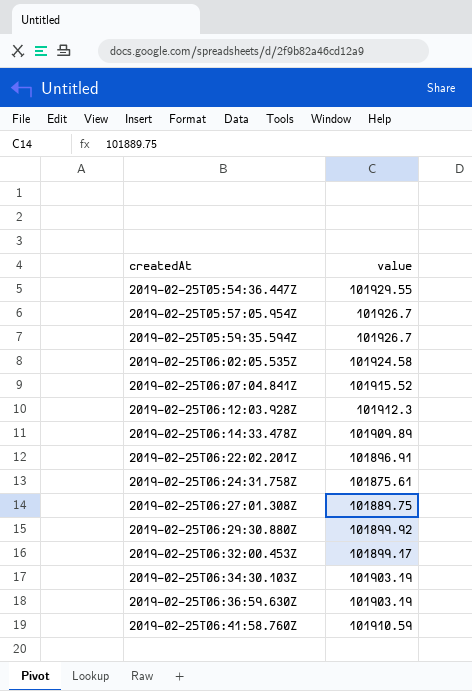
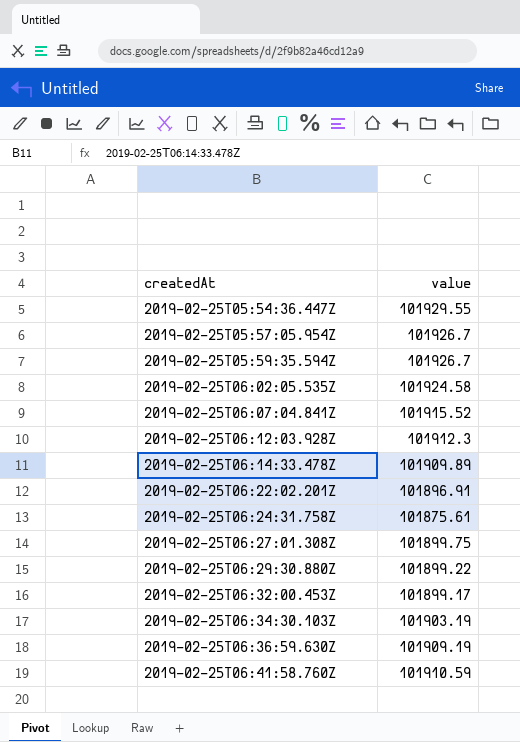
2019-02-25T06:27:01.308Z | value: 101889.75 -> 101899.75
2019-02-25T06:29:30.880Z | value: 101899.92 -> 101899.22
2019-02-25T06:36:59.630Z | value: 101903.19 -> 101909.19

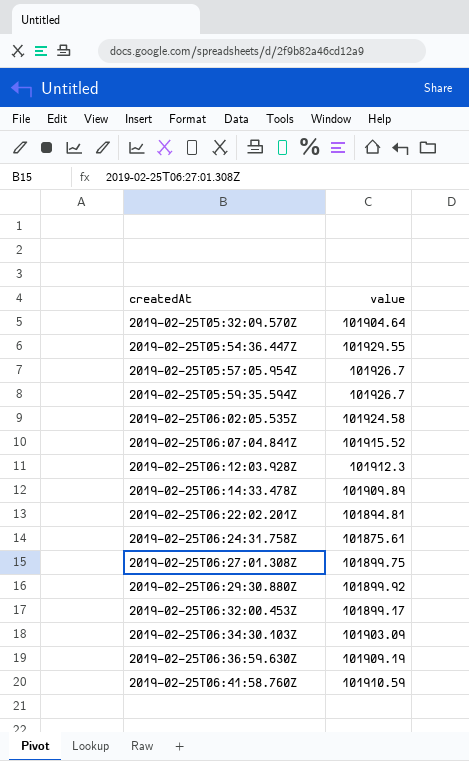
row 2019-02-25T05:32:09.570Z: none -> 101904.64
2019-02-25T06:22:02.201Z | value: 101896.91 -> 101894.81
2019-02-25T06:29:30.880Z | value: 101899.22 -> 101899.92
2019-02-25T06:34:30.103Z | value: 101903.19 -> 101903.09

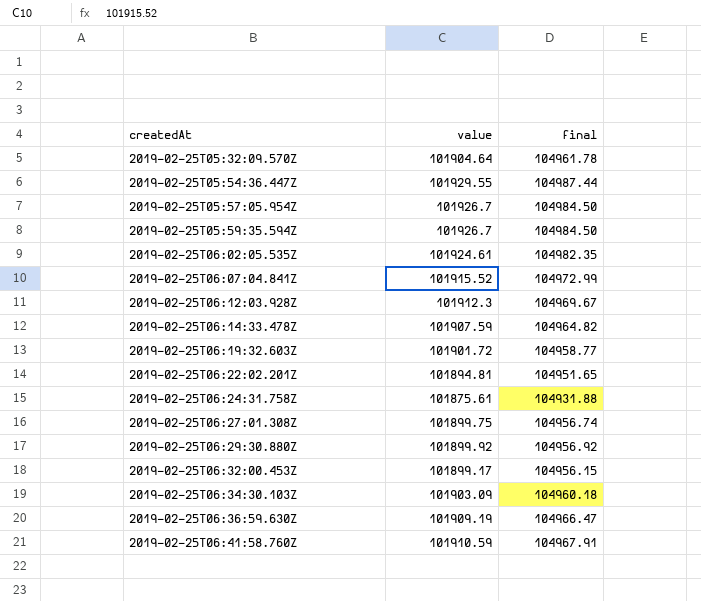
column final | formula: none -> [value] * 1.03
2019-02-25T06:02:05.535Z | value: 101924.58 -> 101924.61
2019-02-25T06:14:33.478Z | value: 101909.89 -> 101907.59
row 2019-02-25T06:19:32.603Z: none -> 101901.72 | 104958.77

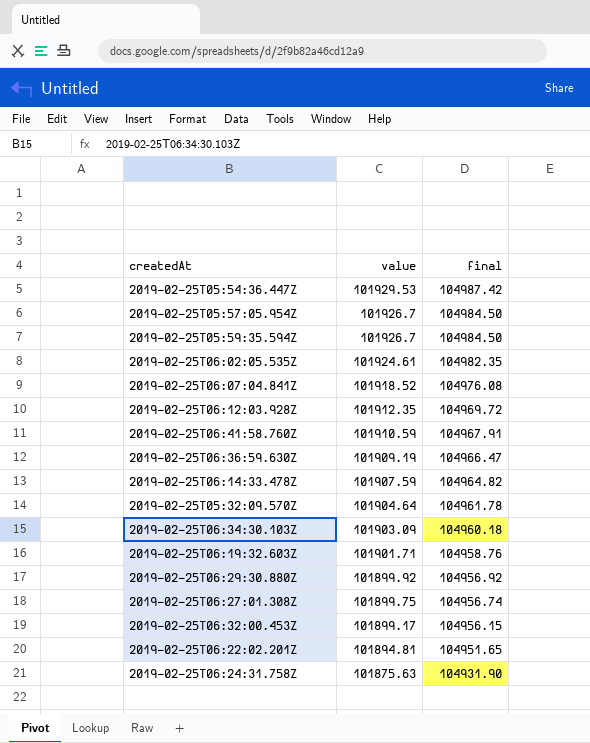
row order: createdAt ascending -> value descending
2019-02-25T05:54:36.447Z | value: 101929.55 -> 101929.53
2019-02-25T05:54:36.447Z | final: 104987.44 -> 104987.42
2019-02-25T06:07:04.841Z | value: 101915.52 -> 101918.52
2019-02-25T06:07:04.841Z | final: 104972.99 -> 104976.08
2019-02-25T06:12:03.928Z | value: 101912.3 -> 101912.35
2019-02-25T06:12:03.928Z | final: 104969.67 -> 104969.72
2019-02-25T06:19:32.603Z | value: 101901.72 -> 101901.71
2019-02-25T06:19:32.603Z | final: 104958.77 -> 104958.76
2019-02-25T06:24:31.758Z | value: 101875.61 -> 101875.63
2019-02-25T06:24:31.758Z | final: 104931.88 -> 104931.90

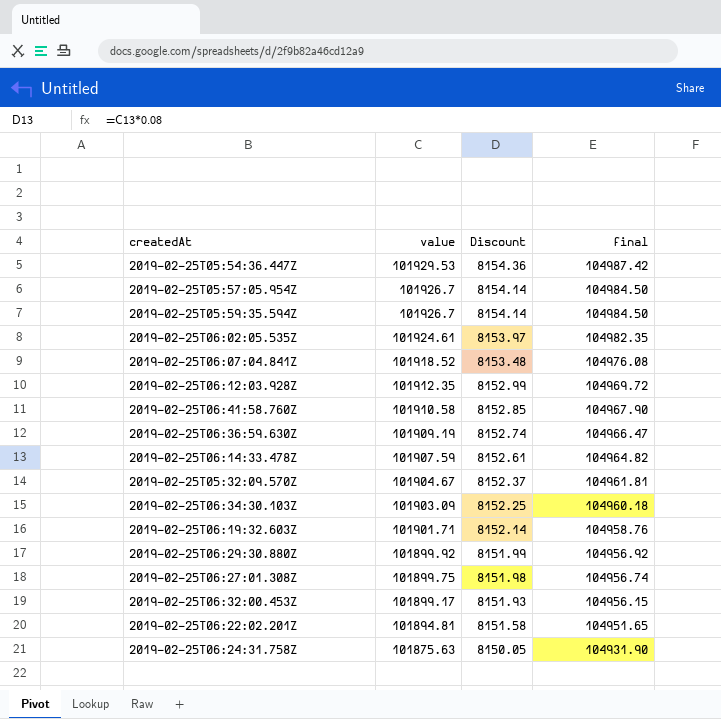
column Discount | formula: none -> [value] * 0.08
2019-02-25T06:41:58.760Z | value: 101910.59 -> 101910.58
2019-02-25T06:41:58.760Z | final: 104967.91 -> 104967.90
2019-02-25T05:32:09.570Z | value: 101904.64 -> 101904.67
2019-02-25T05:32:09.570Z | final: 104961.78 -> 104961.81

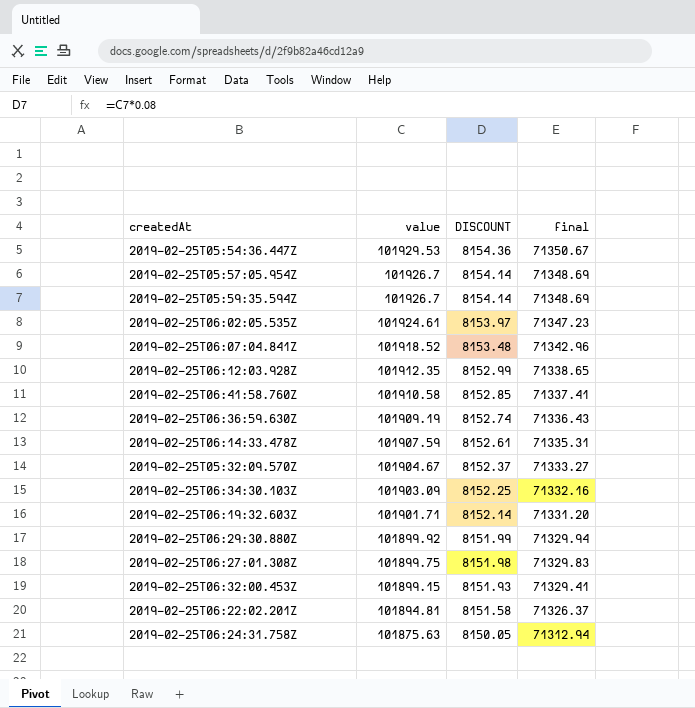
column name: Discount -> DISCOUNT
column final | formula: [value] * 1.03 -> [value] * 0.7
2019-02-25T06:32:00.453Z | value: 101899.17 -> 101899.15

